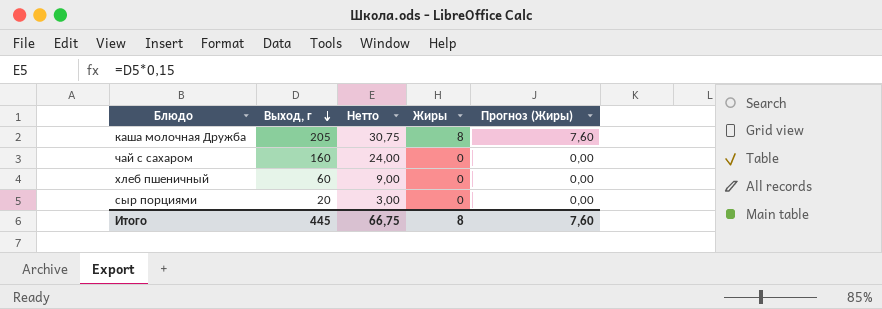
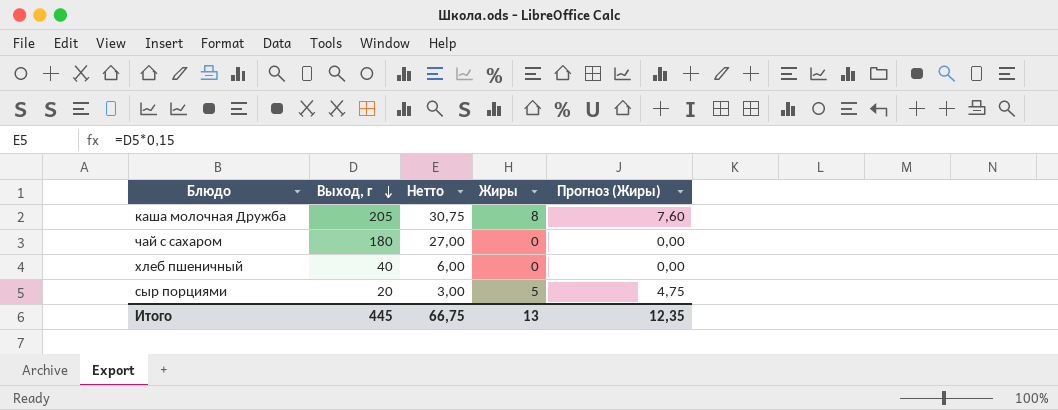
чай с сахаром | Выход, г: 160 -> 180
чай с сахаром | Нетто: 24,00 -> 27,00
хлеб пшеничный | Выход, г: 60 -> 40
хлеб пшеничный | Нетто: 9,00 -> 6,00
сыр порциями | Жиры: 0 -> 5
сыр порциями | Прогноз (Жиры): 0,00 -> 4,75
Итого | Жиры: 8 -> 13
Итого | Прогноз (Жиры): 7,60 -> 12,35

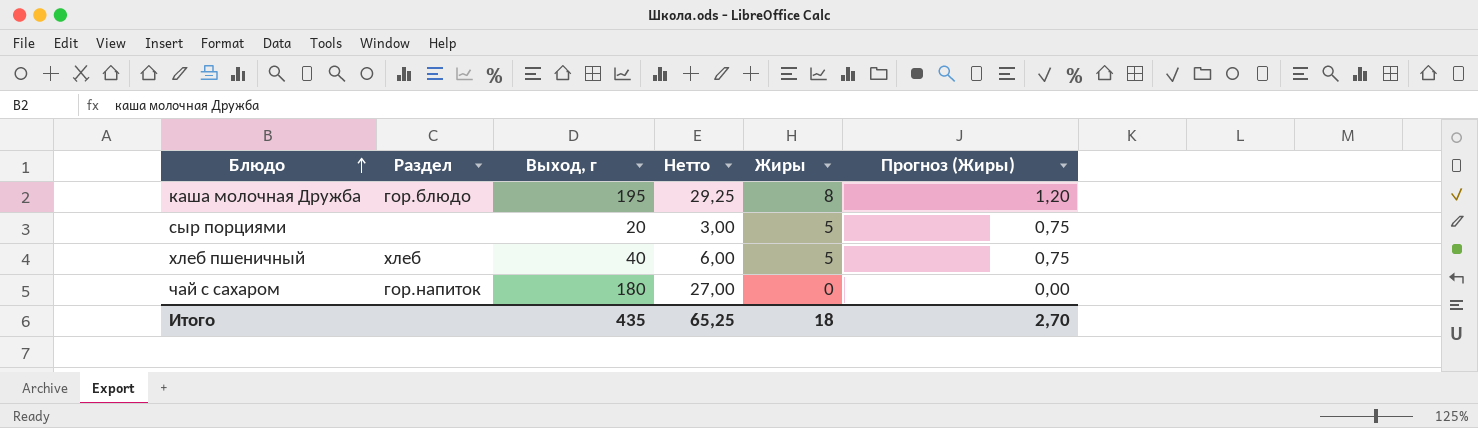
row order: Выход, г descending -> Блюдо ascending
column Раздел | position: none -> 2
column Прогноз (Жиры) | formula: [Жиры] * 0,95 -> [Жиры] * 0,15
каша молочная Дружба | Выход, г: 205 -> 195
каша молочная Дружба | Нетто: 30,75 -> 29,25
хлеб пшеничный | Жиры: 0 -> 5
Итого | Выход, г: 445 -> 435
Итого | Нетто: 66,75 -> 65,25
Итого | Жиры: 13 -> 18
Итого | Прогноз (Жиры): 12,35 -> 2,70

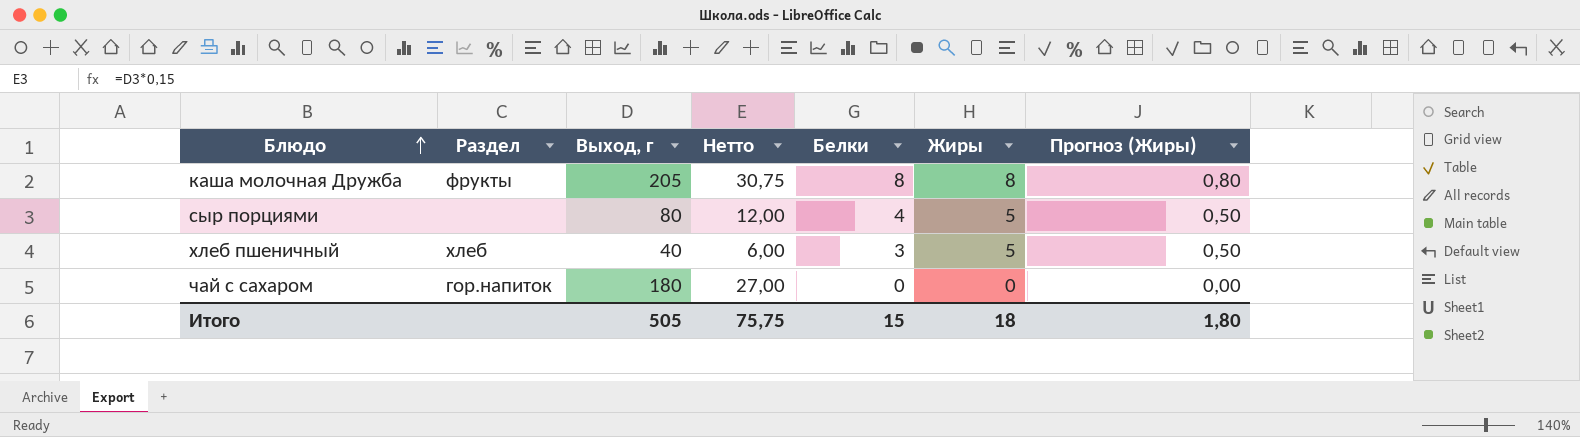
column Белки | position: none -> 5
column Прогноз (Жиры) | formula: [Жиры] * 0,15 -> [Жиры] * 0,1
каша молочная Дружба | Раздел: гор.блюдо -> фрукты
каша молочная Дружба | Выход, г: 195 -> 205
каша молочная Дружба | Нетто: 29,25 -> 30,75
сыр порциями | Выход, г: 20 -> 80
сыр порциями | Нетто: 3,00 -> 12,00
Итого | Выход, г: 435 -> 505
Итого | Нетто: 65,25 -> 75,75
Итого | Прогноз (Жиры): 2,70 -> 1,80

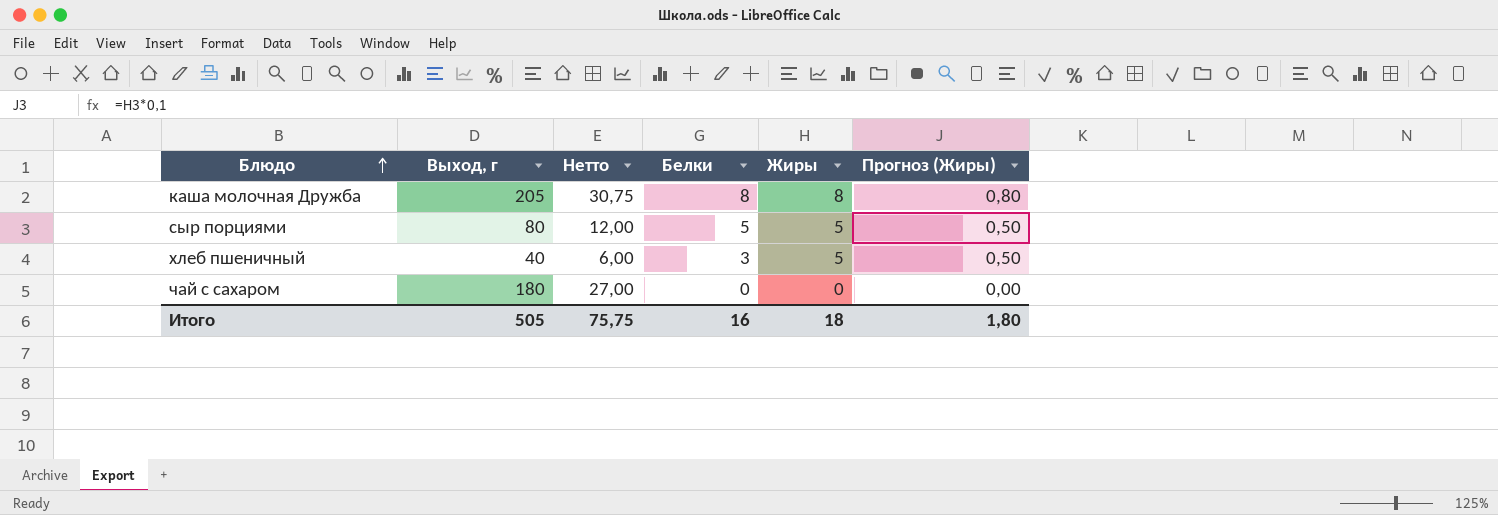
column Раздел | position: 2 -> none
сыр порциями | Белки: 4 -> 5
Итого | Белки: 15 -> 16

